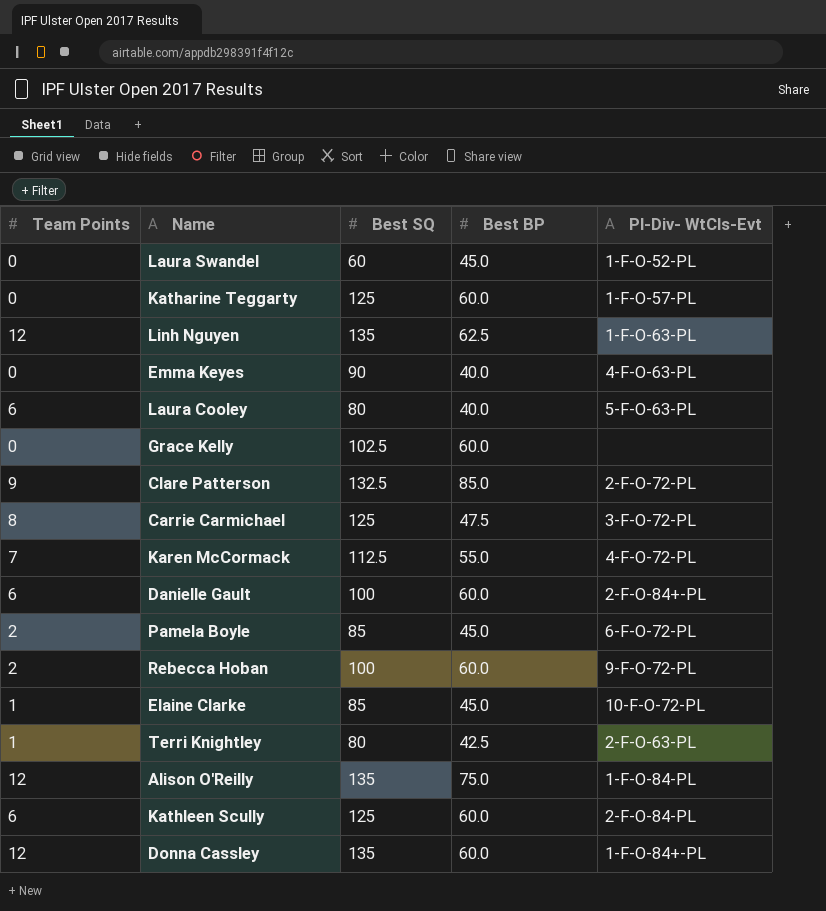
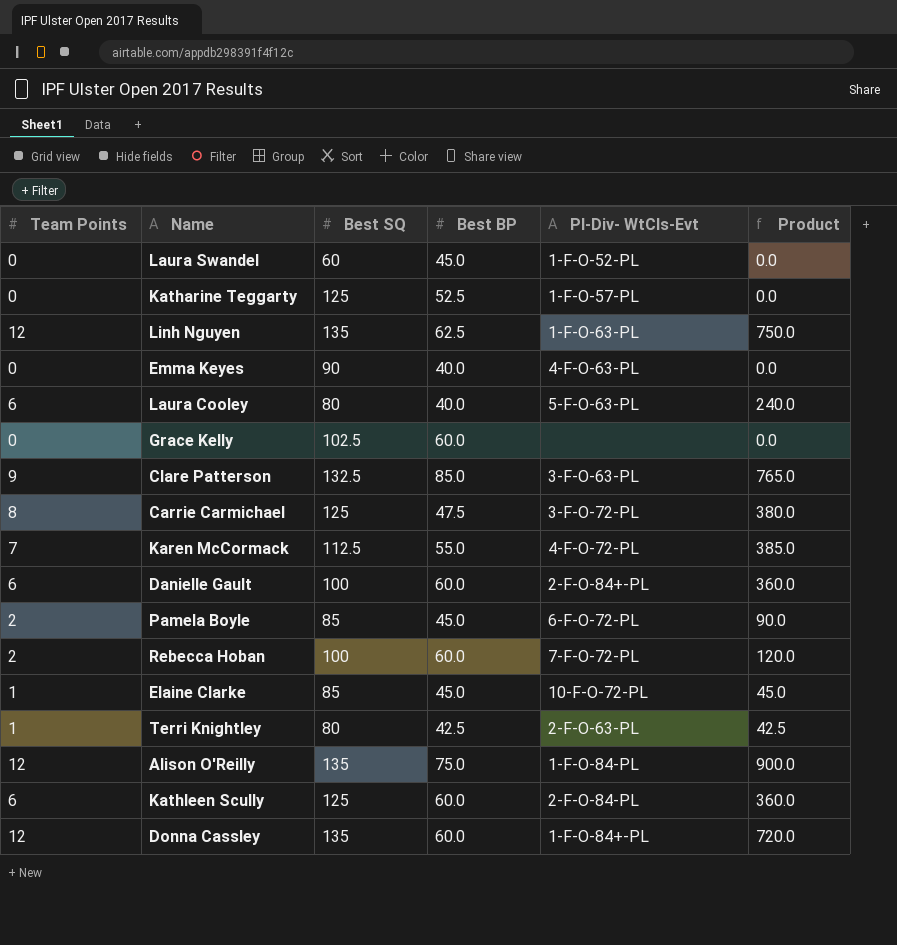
column Product | formula: none -> [Team Points] * [Best BP]
Katharine Teggarty | Best BP: 60.0 -> 52.5
Clare Patterson | Pl-Div- WtCls-Evt: 2-F-O-72-PL -> 3-F-O-63-PL
Rebecca Hoban | Pl-Div- WtCls-Evt: 9-F-O-72-PL -> 7-F-O-72-PL

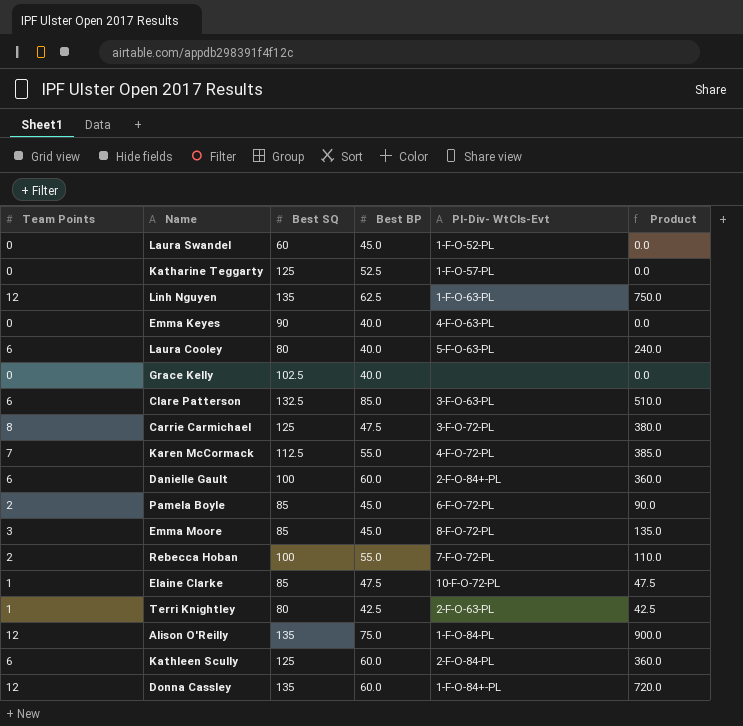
Grace Kelly | Best BP: 60.0 -> 40.0
Clare Patterson | Team Points: 9 -> 6
Clare Patterson | Product: 765.0 -> 510.0
row Emma Moore: none -> 3 | 85 | 45.0 | 8-F-O-72-PL | 135.0
Rebecca Hoban | Best BP: 60.0 -> 55.0
Rebecca Hoban | Product: 120.0 -> 110.0
Elaine Clarke | Best BP: 45.0 -> 47.5
Elaine Clarke | Product: 45.0 -> 47.5

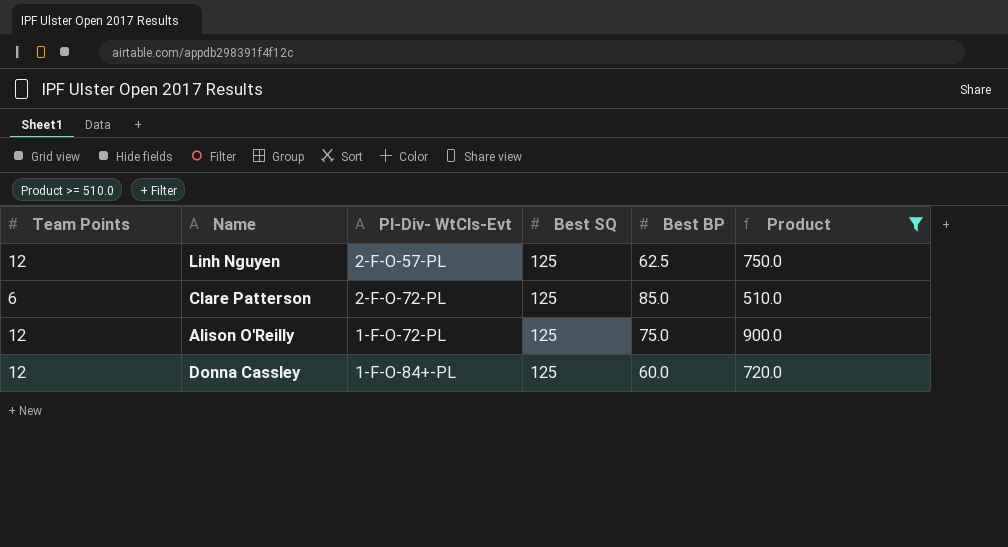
filter: none -> Product >= 510.0
column Pl-Div- WtCls-Evt | position: 5 -> 3
Linh Nguyen | Pl-Div- WtCls-Evt: 1-F-O-63-PL -> 2-F-O-57-PL
Linh Nguyen | Best SQ: 135 -> 125
Clare Patterson | Pl-Div- WtCls-Evt: 3-F-O-63-PL -> 2-F-O-72-PL
Clare Patterson | Best SQ: 132.5 -> 125
Alison O'Reilly | Pl-Div- WtCls-Evt: 1-F-O-84-PL -> 1-F-O-72-PL
Alison O'Reilly | Best SQ: 135 -> 125
Donna Cassley | Best SQ: 135 -> 125

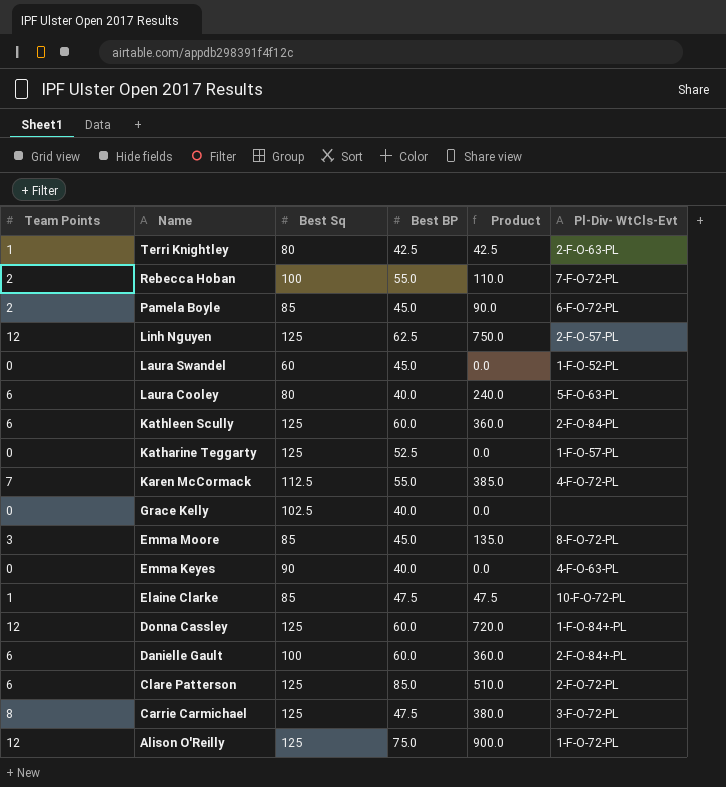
filter: Product >= 510.0 -> none
row order: none -> Name descending
column name: Best SQ -> Best Sq
column Pl-Div- WtCls-Evt | position: 3 -> 6

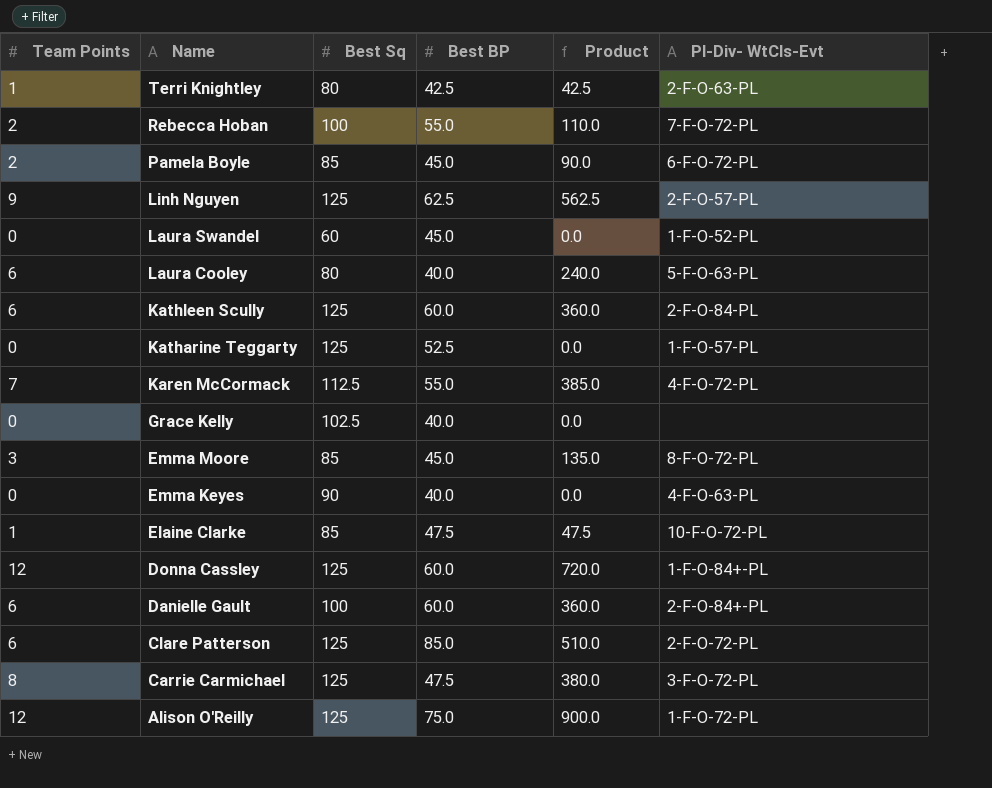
Linh Nguyen | Team Points: 12 -> 9
Linh Nguyen | Product: 750.0 -> 562.5

